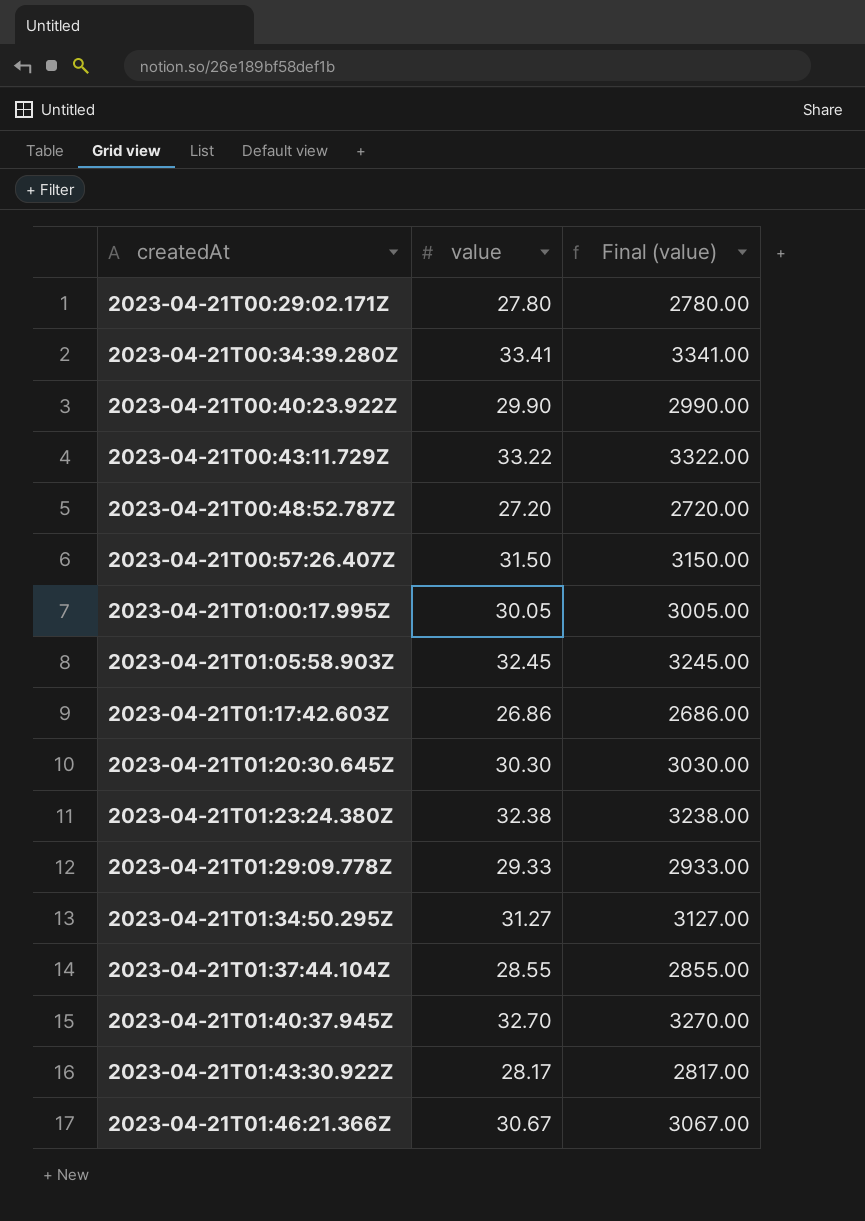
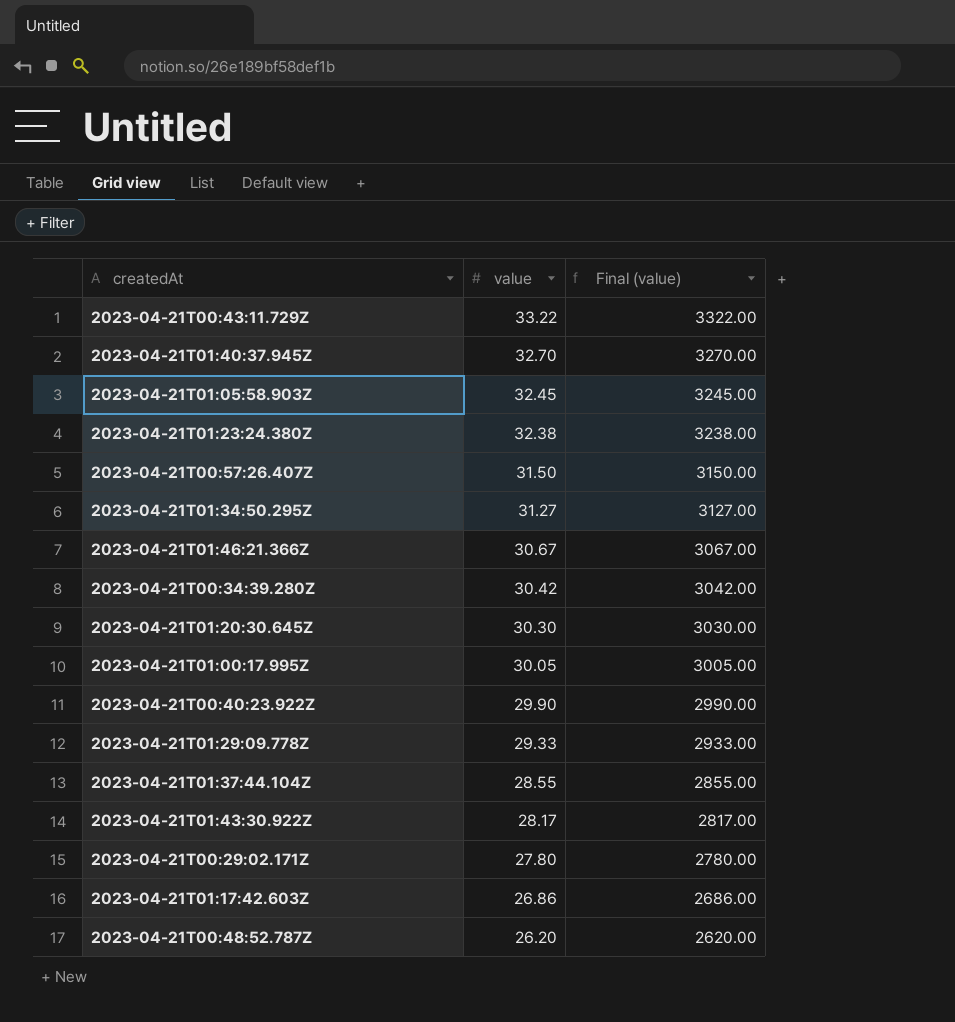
row order: createdAt ascending -> value descending
2023-04-21T00:34:39.280Z | value: 33.41 -> 30.42
2023-04-21T00:34:39.280Z | Final (value): 3341.00 -> 3042.00
2023-04-21T00:48:52.787Z | value: 27.20 -> 26.20
2023-04-21T00:48:52.787Z | Final (value): 2720.00 -> 2620.00

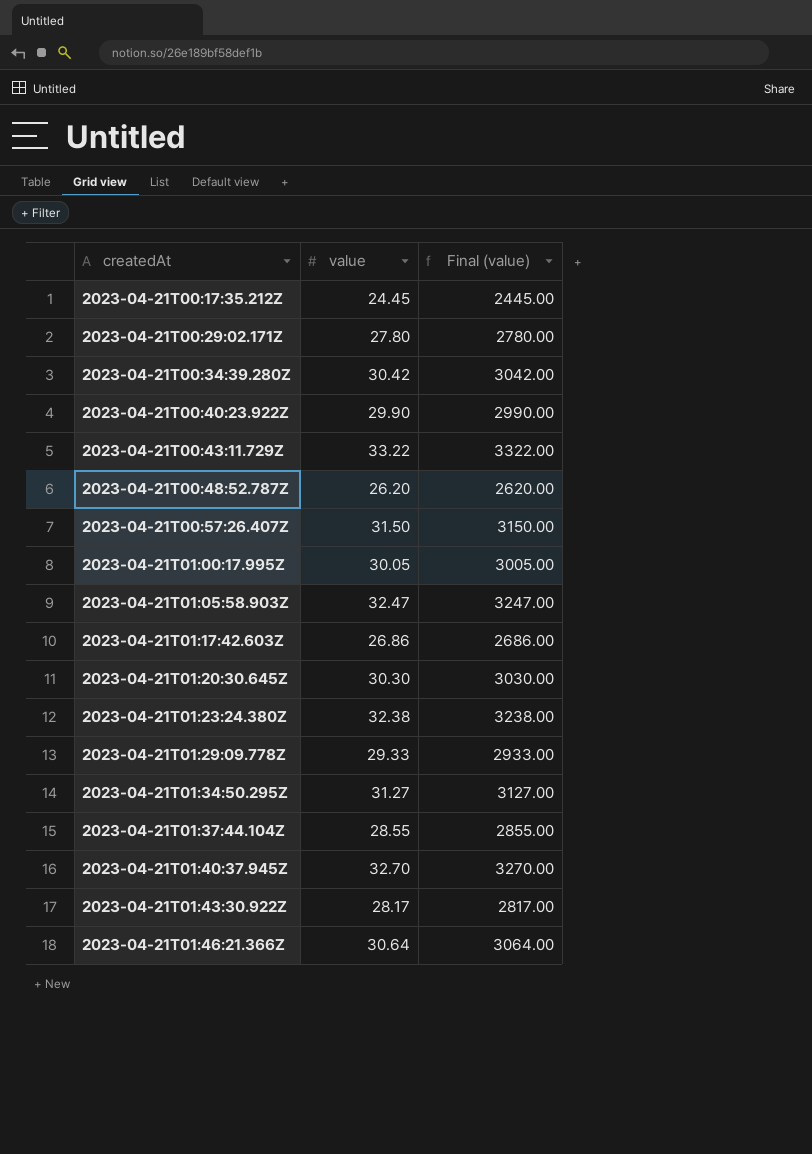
row order: value descending -> createdAt ascending
row 2023-04-21T00:17:35.212Z: none -> 24.45 | 2445.00
2023-04-21T01:05:58.903Z | value: 32.45 -> 32.47
2023-04-21T01:05:58.903Z | Final (value): 3245.00 -> 3247.00
2023-04-21T01:46:21.366Z | value: 30.67 -> 30.64
2023-04-21T01:46:21.366Z | Final (value): 3067.00 -> 3064.00

